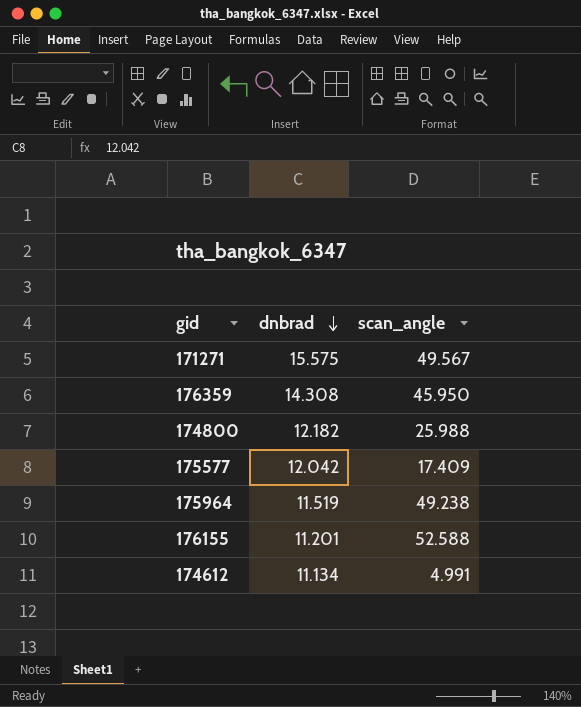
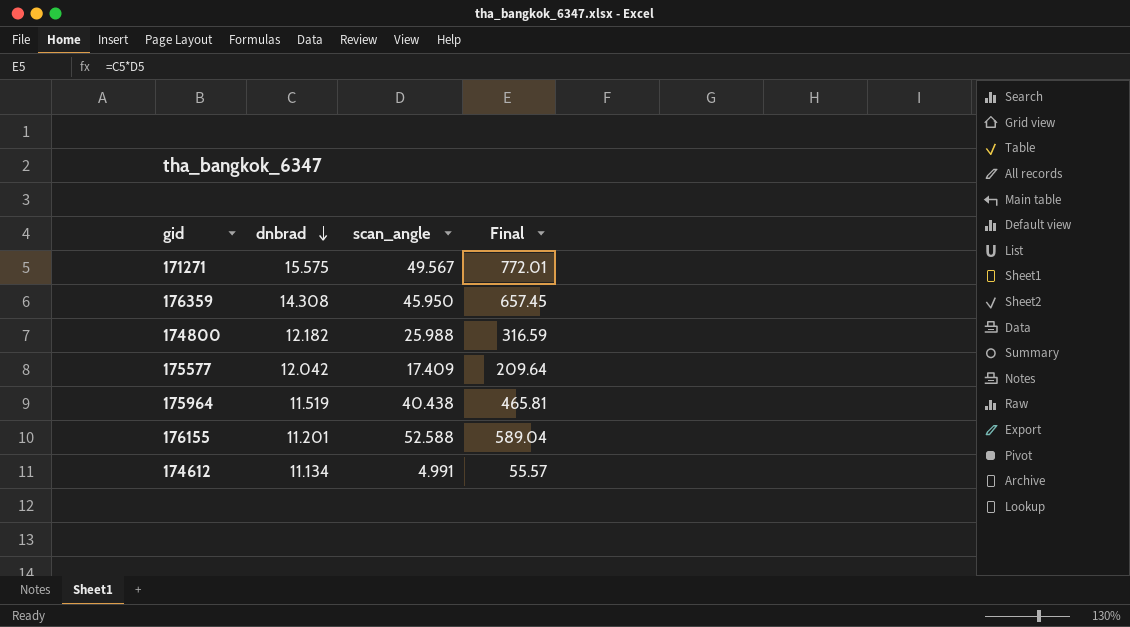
column Final | formula: none -> [dnbrad] * [scan_angle]
175964 | scan_angle: 49.238 -> 40.438

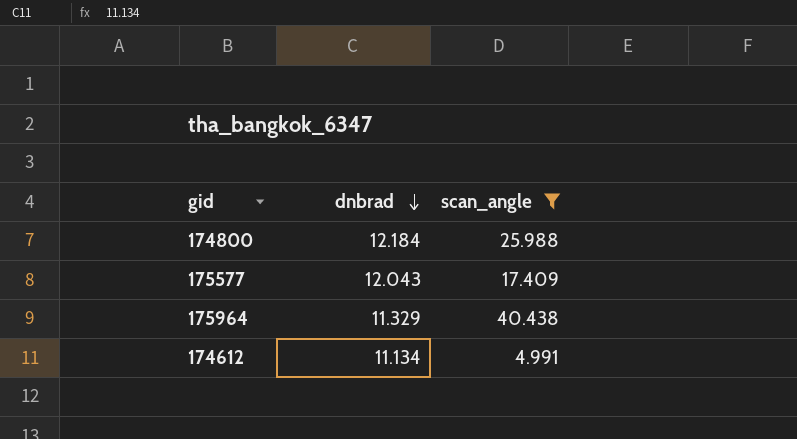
filter: none -> scan_angle <= 40.438
column Final | formula: [dnbrad] * [scan_angle] -> none
174800 | dnbrad: 12.182 -> 12.184
175577 | dnbrad: 12.042 -> 12.043
175964 | dnbrad: 11.519 -> 11.329

